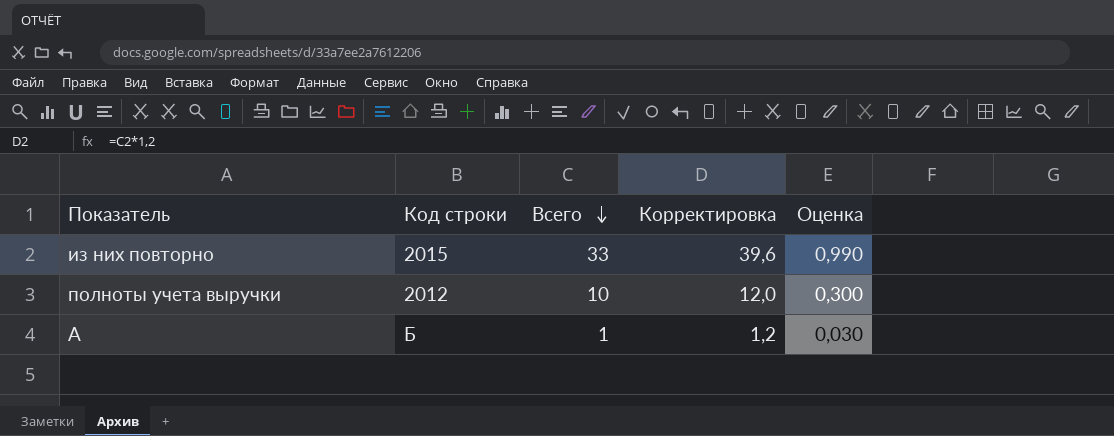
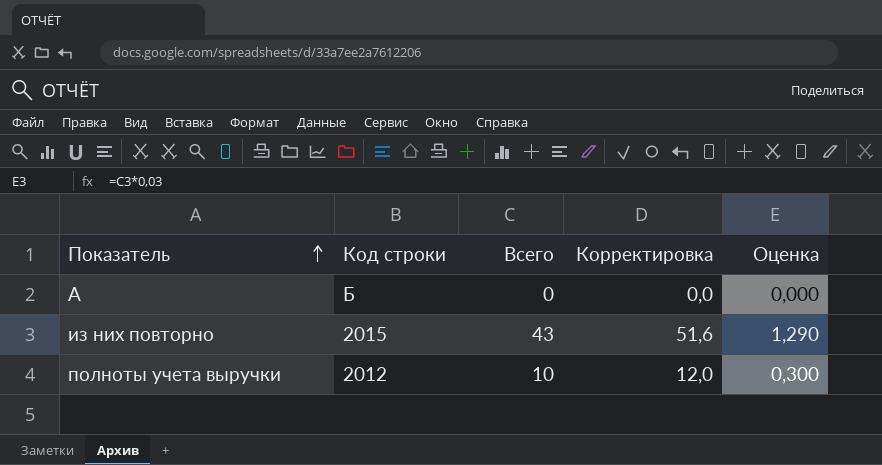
row order: Всего descending -> Показатель ascending
А | Всего: 1 -> 0
А | Корректировка: 1,2 -> 0,0
А | Оценка: 0,030 -> 0,000
из них повторно | Всего: 33 -> 43
из них повторно | Корректировка: 39,6 -> 51,6
из них повторно | Оценка: 0,990 -> 1,290

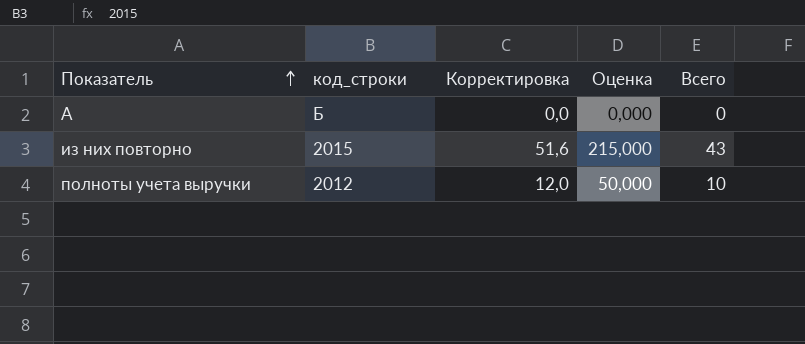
column name: Код строки -> код_строки
column Оценка | formula: [Всего] * 0,03 -> [Всего] * 5
column Всего | position: 3 -> 5

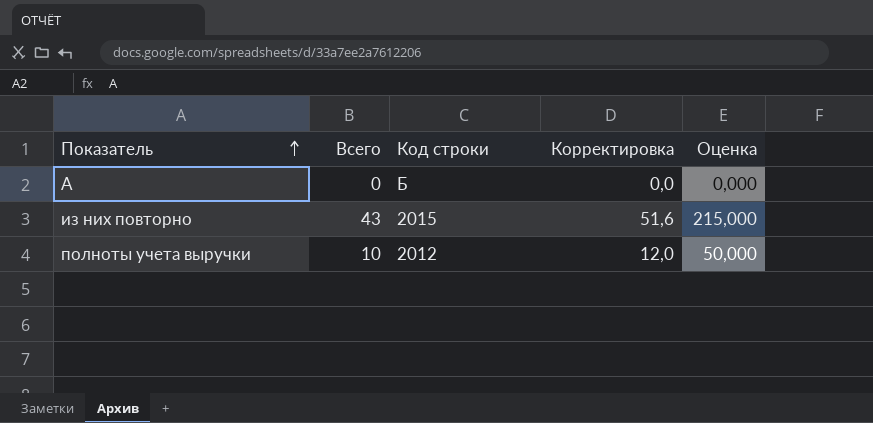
column Всего | position: 5 -> 2
column name: код_строки -> Код строки

